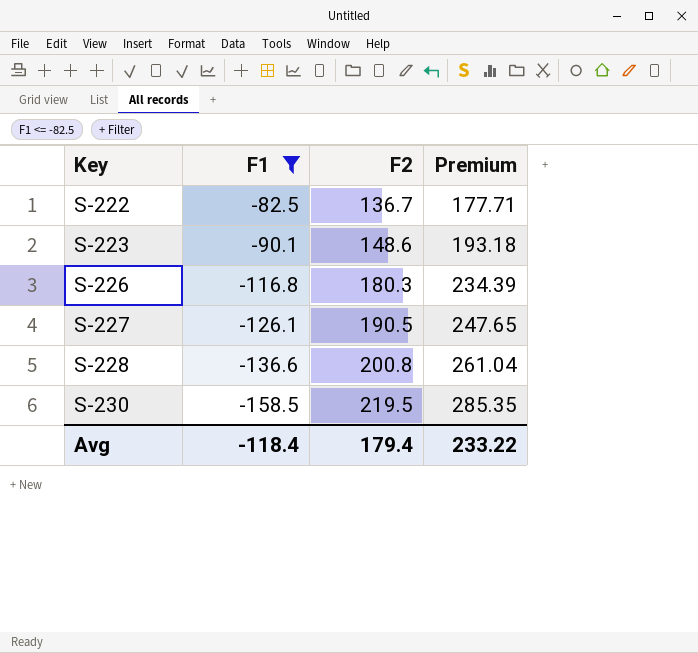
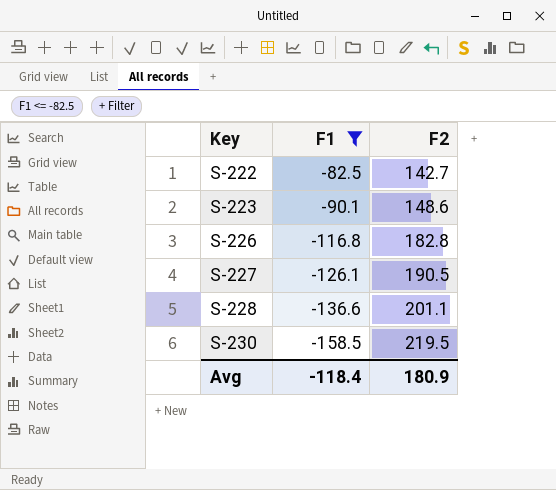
column Premium | formula: [F2] * 1.3 -> none
S-222 | F2: 136.7 -> 142.7
S-226 | F2: 180.3 -> 182.8
S-228 | F2: 200.8 -> 201.1
Avg | F2: 179.4 -> 180.9

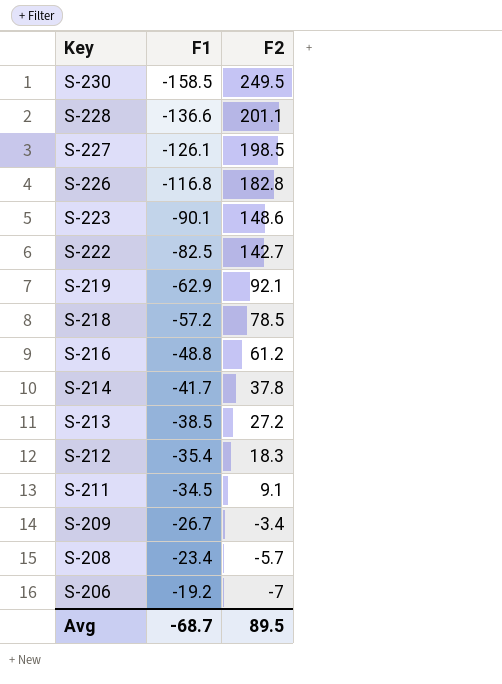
filter: F1 <= -82.5 -> none
row order: Key ascending -> Key descending
S-230 | F2: 219.5 -> 249.5
S-227 | F2: 190.5 -> 198.5
Avg | F1: -118.4 -> -68.7
Avg | F2: 180.9 -> 89.5

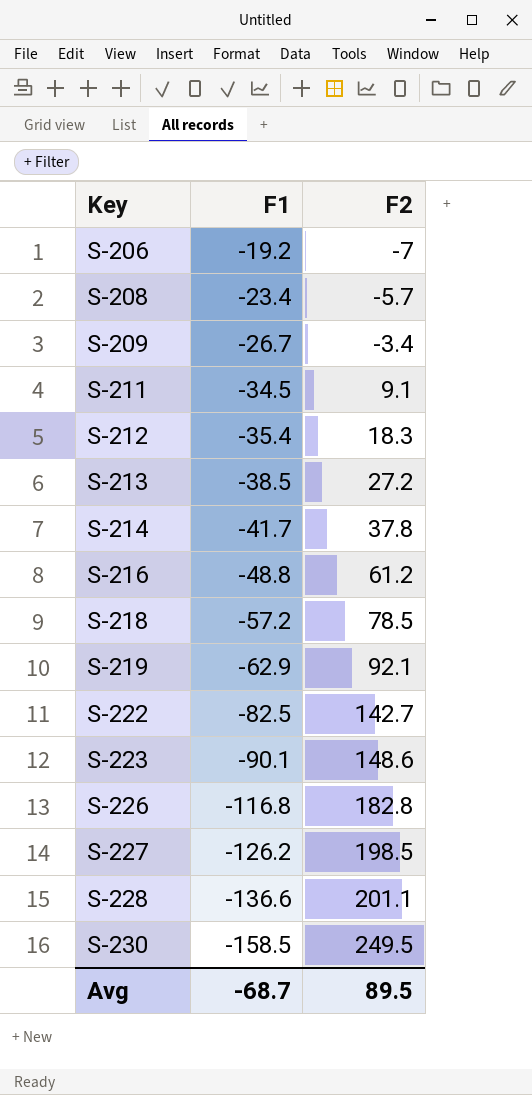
row order: Key descending -> Key ascending
S-227 | F1: -126.1 -> -126.2

